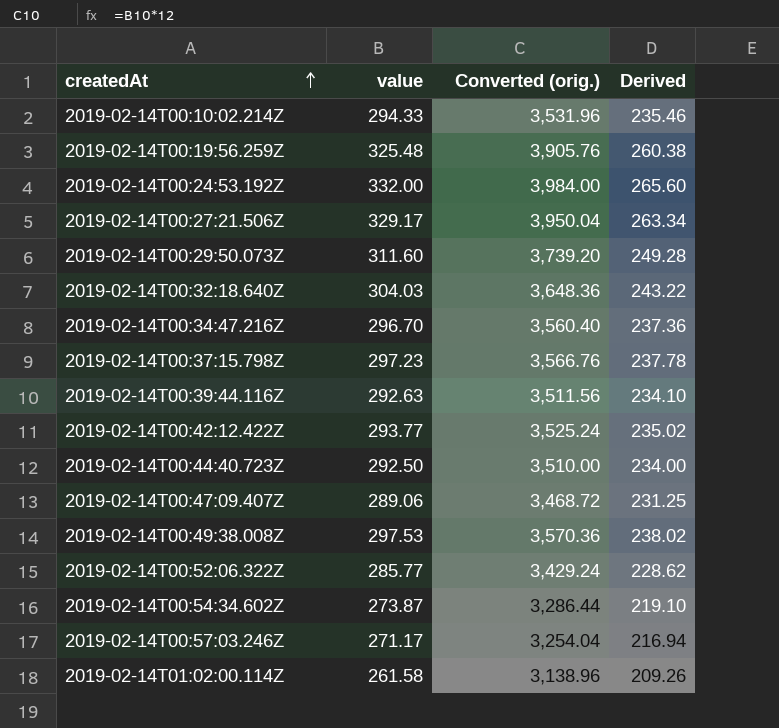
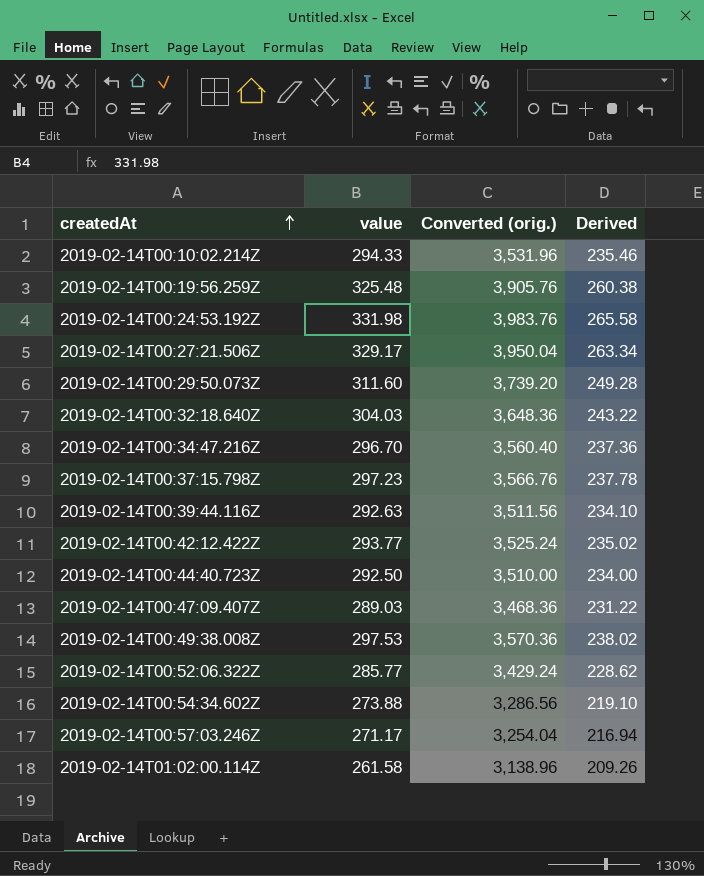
2019-02-14T00:24:53.192Z | value: 332.00 -> 331.98
2019-02-14T00:24:53.192Z | Converted (orig.): 3,984.00 -> 3,983.76
2019-02-14T00:24:53.192Z | Derived: 265.60 -> 265.58
2019-02-14T00:47:09.407Z | value: 289.06 -> 289.03
2019-02-14T00:47:09.407Z | Converted (orig.): 3,468.72 -> 3,468.36
2019-02-14T00:47:09.407Z | Derived: 231.25 -> 231.22
2019-02-14T00:54:34.602Z | value: 273.87 -> 273.88
2019-02-14T00:54:34.602Z | Converted (orig.): 3,286.44 -> 3,286.56

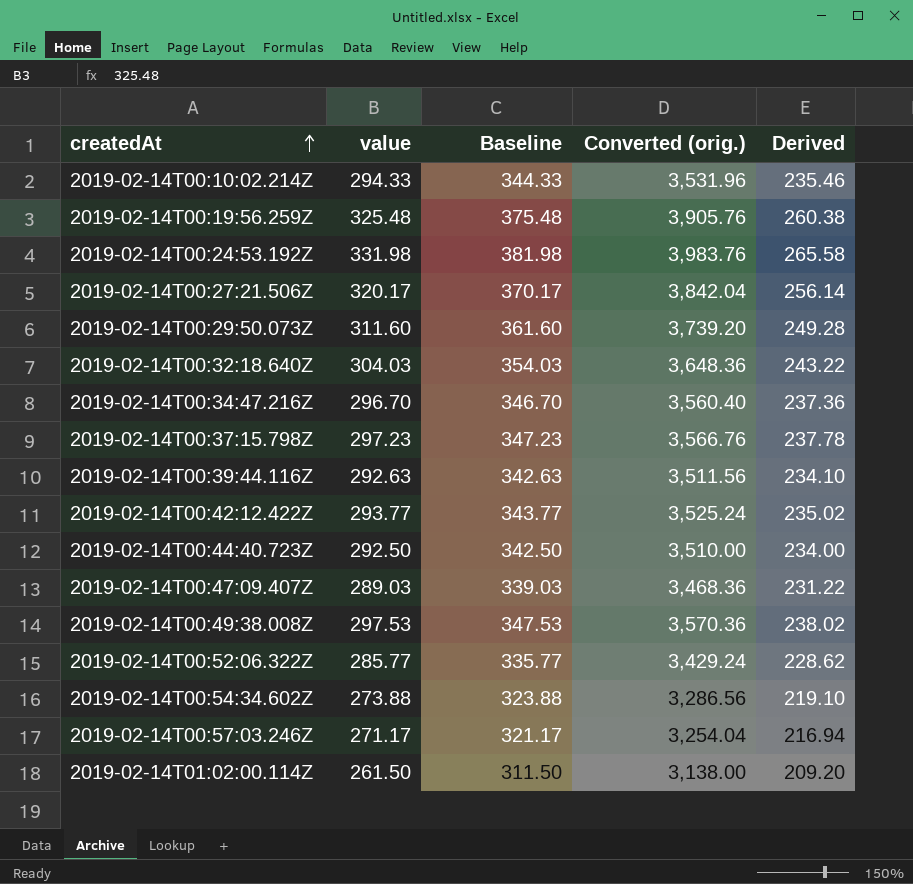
column Baseline | formula: none -> [value] + 50
2019-02-14T00:27:21.506Z | value: 329.17 -> 320.17
2019-02-14T00:27:21.506Z | Converted (orig.): 3,950.04 -> 3,842.04
2019-02-14T00:27:21.506Z | Derived: 263.34 -> 256.14
2019-02-14T01:02:00.114Z | value: 261.58 -> 261.50
2019-02-14T01:02:00.114Z | Converted (orig.): 3,138.96 -> 3,138.00
2019-02-14T01:02:00.114Z | Derived: 209.26 -> 209.20

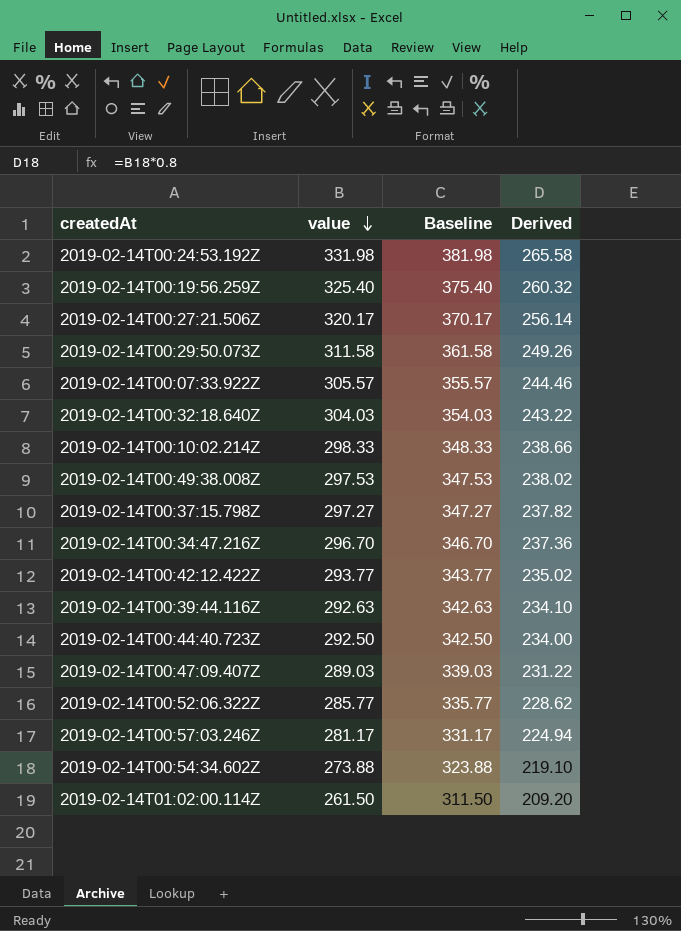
row order: createdAt ascending -> value descending
column Converted (orig.) | formula: [value] * 12 -> none
2019-02-14T00:19:56.259Z | value: 325.48 -> 325.40
2019-02-14T00:19:56.259Z | Baseline: 375.48 -> 375.40
2019-02-14T00:19:56.259Z | Derived: 260.38 -> 260.32
2019-02-14T00:29:50.073Z | value: 311.60 -> 311.58
2019-02-14T00:29:50.073Z | Baseline: 361.60 -> 361.58
2019-02-14T00:29:50.073Z | Derived: 249.28 -> 249.26
row 2019-02-14T00:07:33.922Z: none -> 305.57 | 355.57 | 244.46
2019-02-14T00:10:02.214Z | value: 294.33 -> 298.33
2019-02-14T00:10:02.214Z | Baseline: 344.33 -> 348.33
2019-02-14T00:10:02.214Z | Derived: 235.46 -> 238.66
2019-02-14T00:37:15.798Z | value: 297.23 -> 297.27
2019-02-14T00:37:15.798Z | Baseline: 347.23 -> 347.27
2019-02-14T00:37:15.798Z | Derived: 237.78 -> 237.82
2019-02-14T00:57:03.246Z | value: 271.17 -> 281.17
2019-02-14T00:57:03.246Z | Baseline: 321.17 -> 331.17
2019-02-14T00:57:03.246Z | Derived: 216.94 -> 224.94

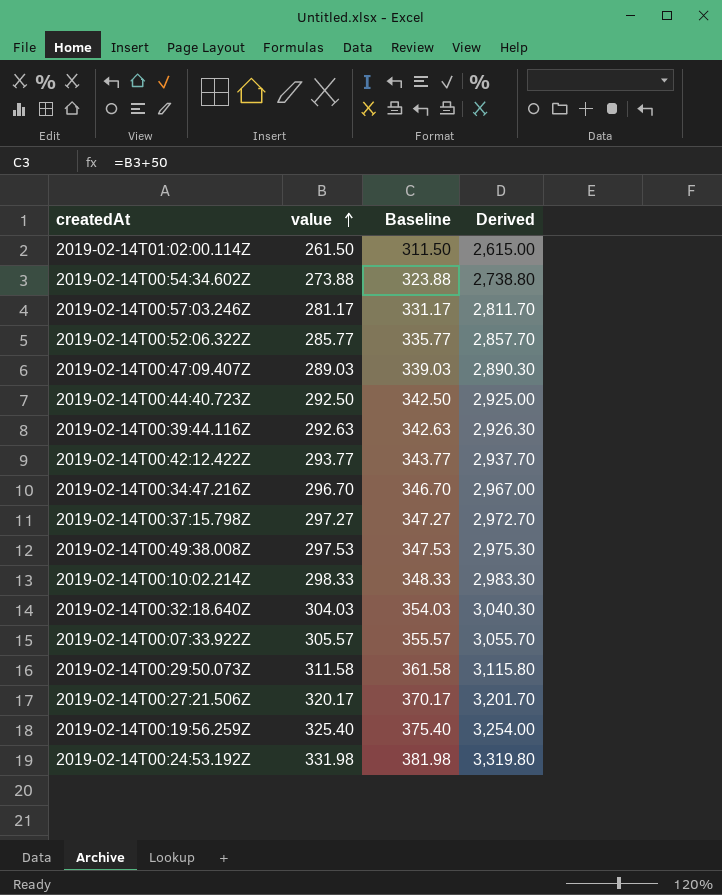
row order: value descending -> value ascending
column Derived | formula: [value] * 0.8 -> [value] * 10

